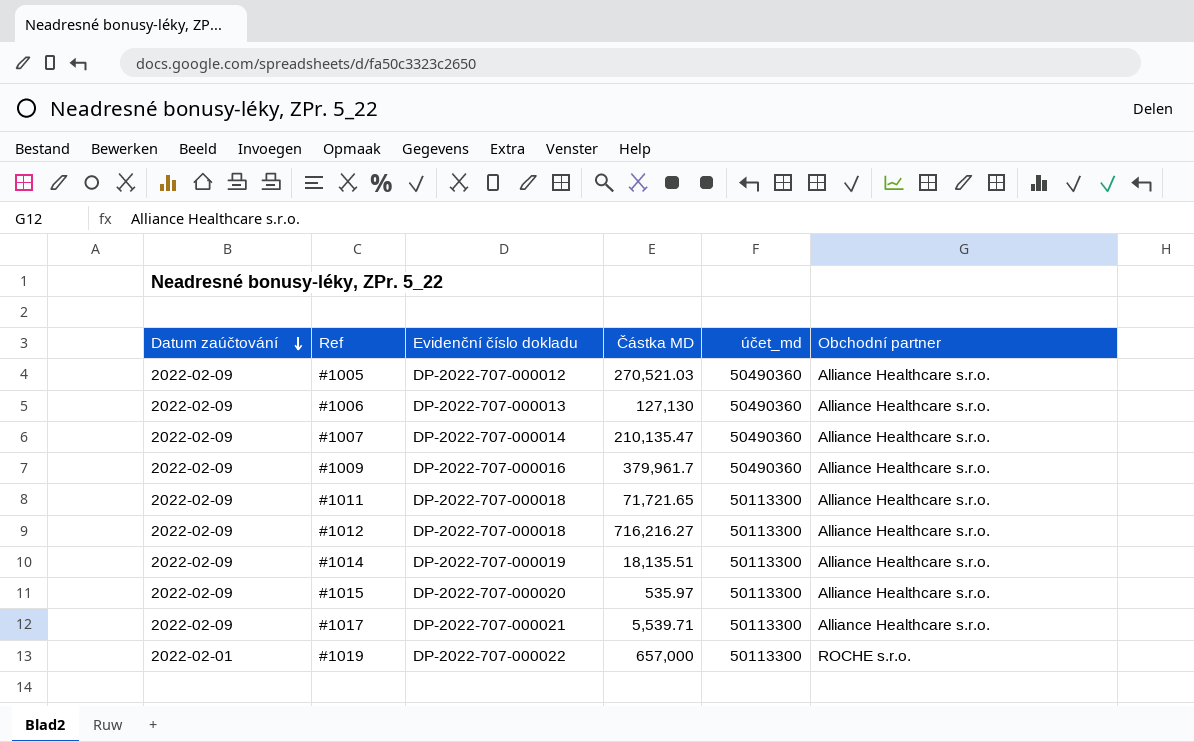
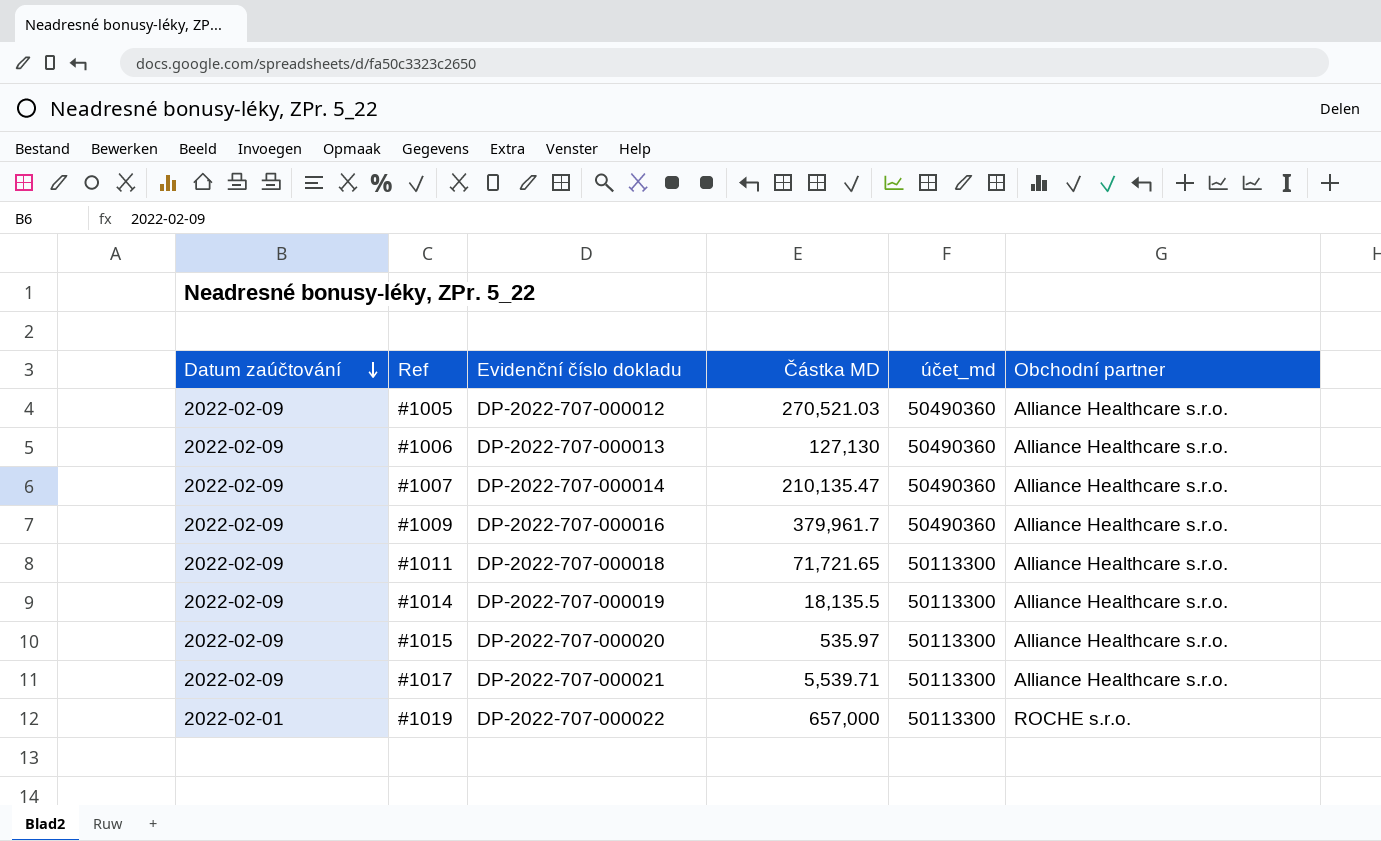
row #1012: 2022-02-09 | DP-2022-707-000018 | 716,216.27 | 50113300 | Alliance Healthcare s.r.o. -> none
#1014 | Částka MD: 18,135.51 -> 18,135.5

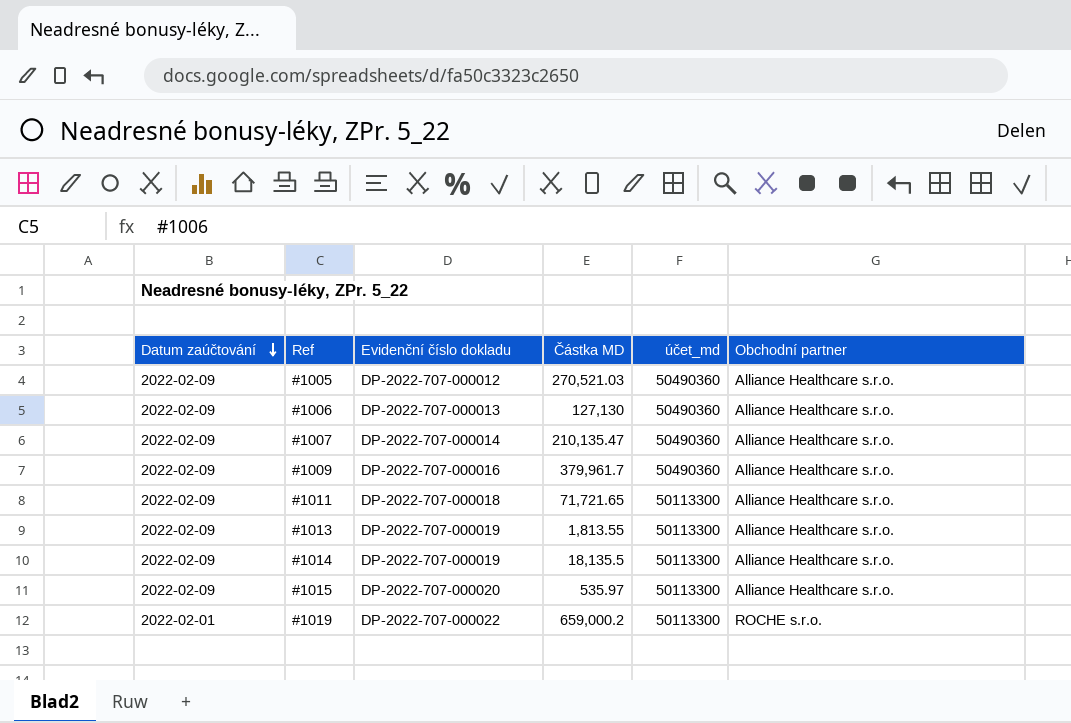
row #1017: 2022-02-09 | DP-2022-707-000021 | 5,539.71 | 50113300 | Alliance Healthcare s.r.o. -> none
row #1013: none -> 2022-02-09 | DP-2022-707-000019 | 1,813.55 | 50113300 | Alliance Healthcare s.r.o.
#1019 | Částka MD: 657,000 -> 659,000.2

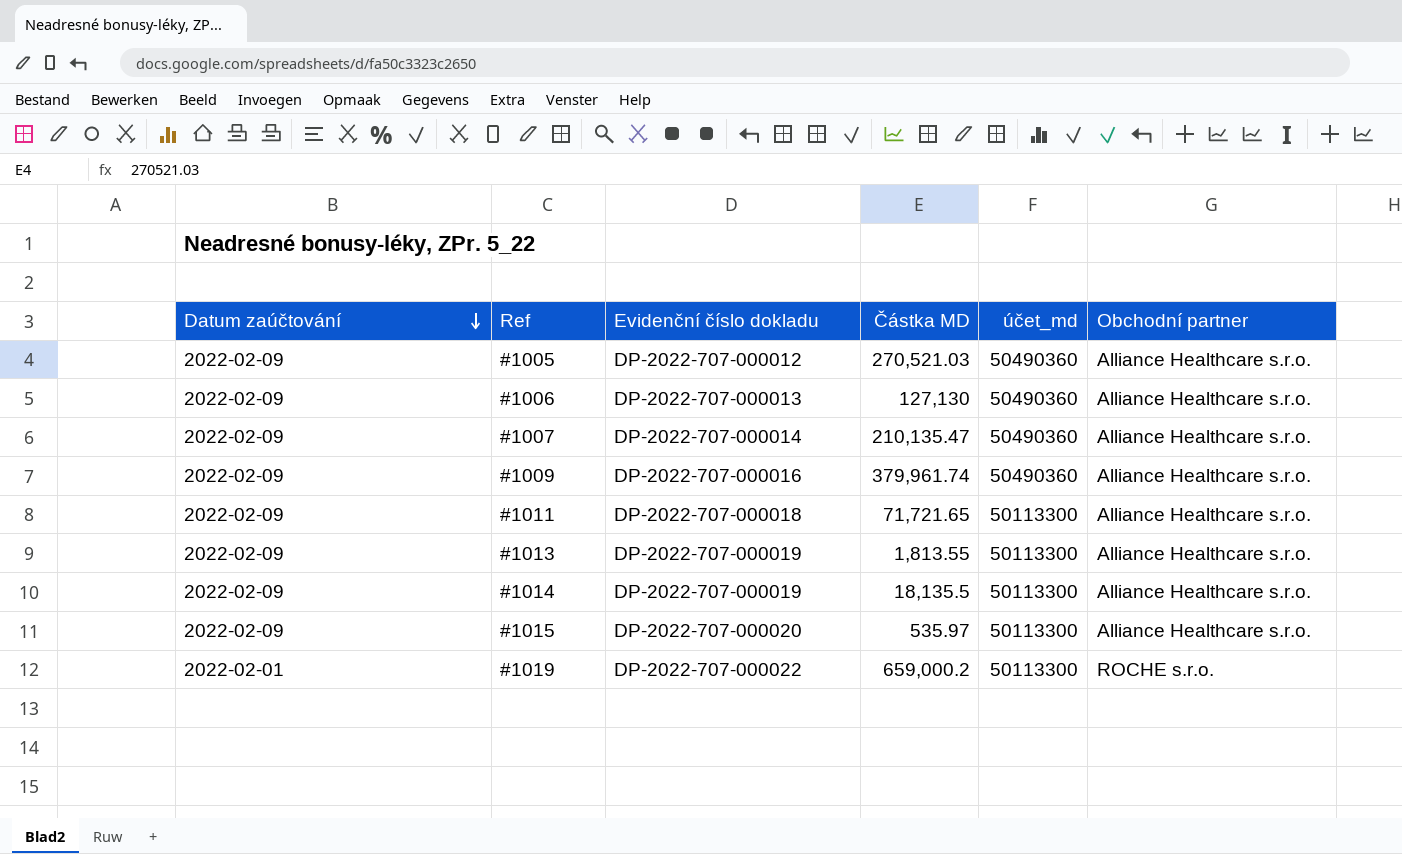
#1009 | Částka MD: 379,961.7 -> 379,961.74

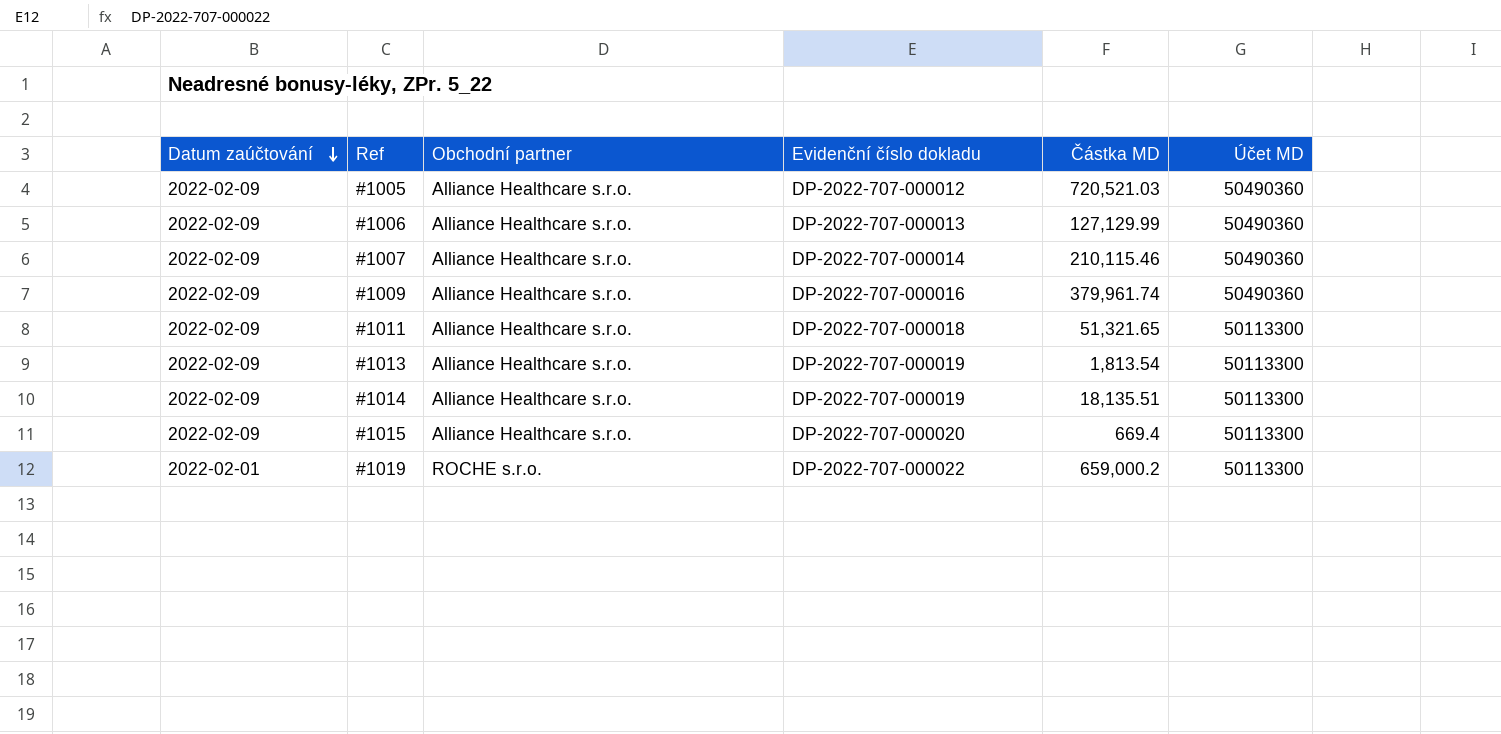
column Obchodní partner | position: 6 -> 3
column name: účet_md -> Účet MD
#1005 | Částka MD: 270,521.03 -> 720,521.03
#1006 | Částka MD: 127,130 -> 127,129.99
#1007 | Částka MD: 210,135.47 -> 210,115.46
#1011 | Částka MD: 71,721.65 -> 51,321.65
#1013 | Částka MD: 1,813.55 -> 1,813.54
#1014 | Částka MD: 18,135.5 -> 18,135.51
#1015 | Částka MD: 535.97 -> 669.4

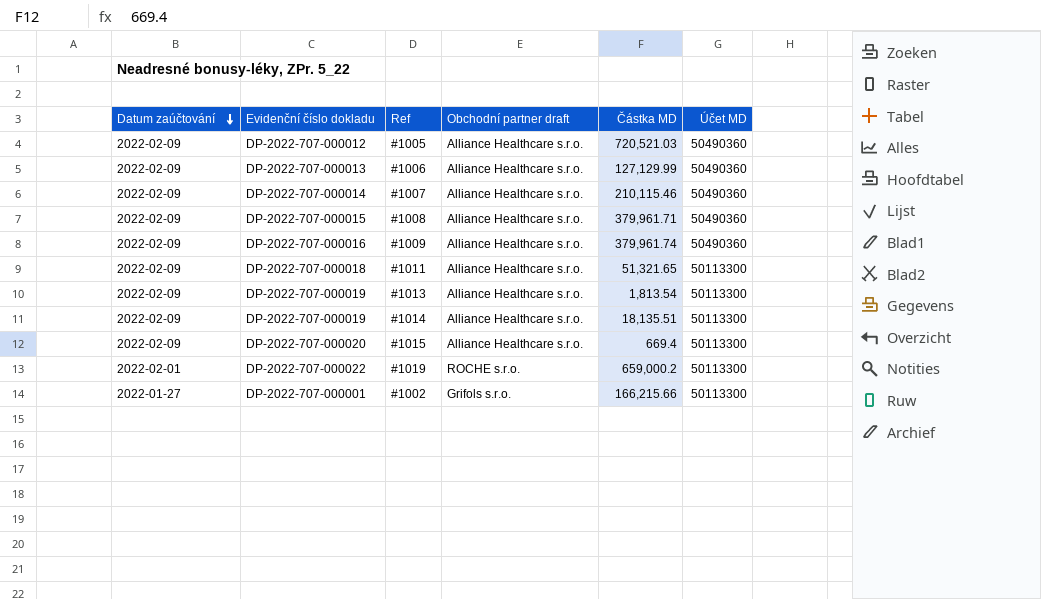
column Evidenční číslo dokladu | position: 4 -> 2
column name: Obchodní partner -> Obchodní partner draft
row #1008: none -> 2022-02-09 | DP-2022-707-000015 | Alliance Healthcare s.r.o. | 379,961.71 | 50490360
row #1002: none -> 2022-01-27 | DP-2022-707-000001 | Grifols s.r.o. | 166,215.66 | 50113300

